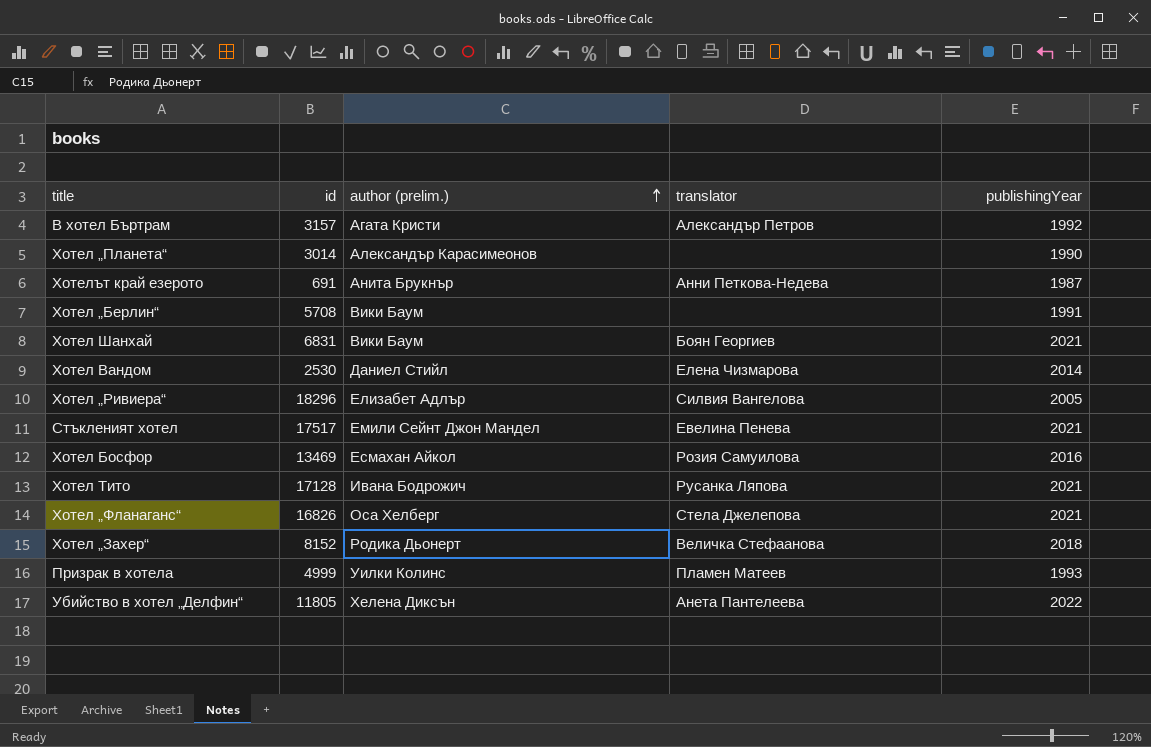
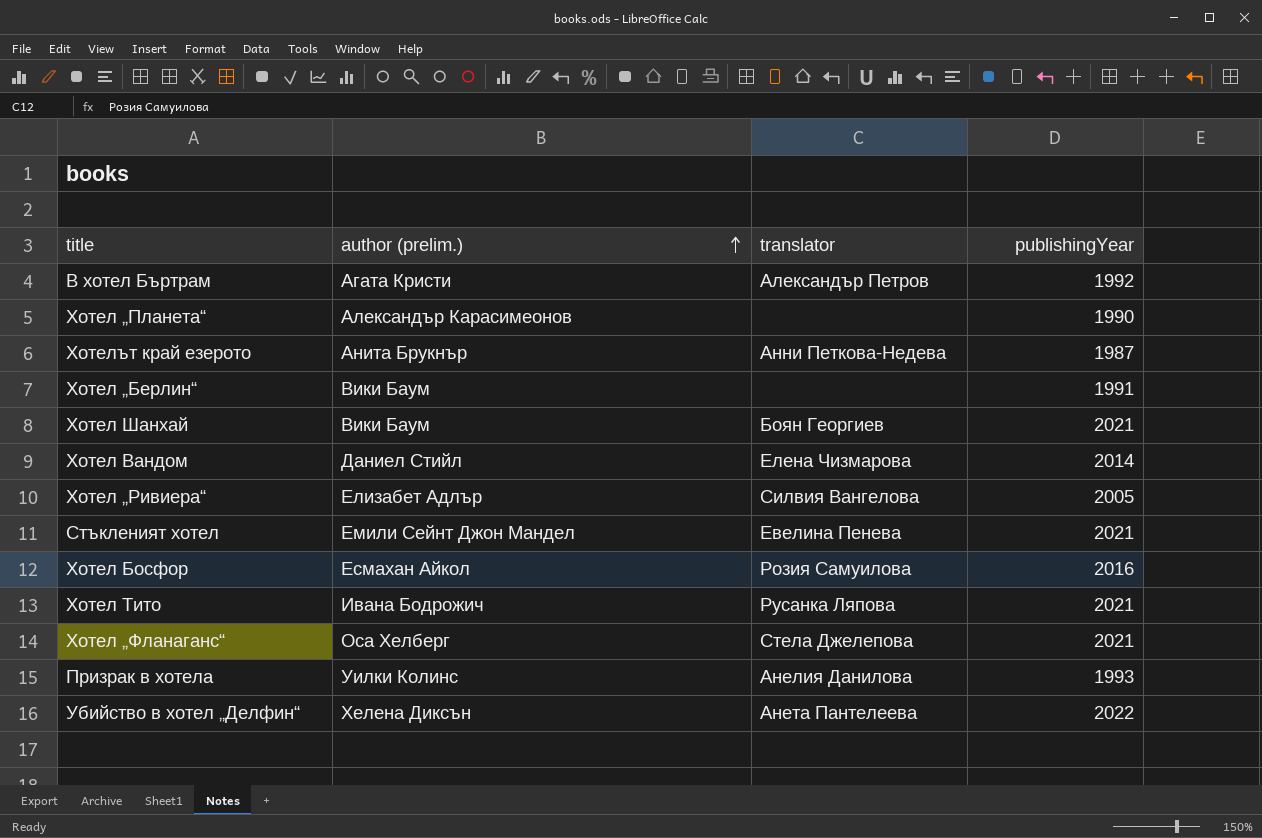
column id | position: 2 -> none
row Хотел „Захер“: 8152 | Родика Дьонерт | Величка Стефаанова | 2018 -> none
Призрак в хотела | translator: Пламен Матеев -> Анелия Данилова

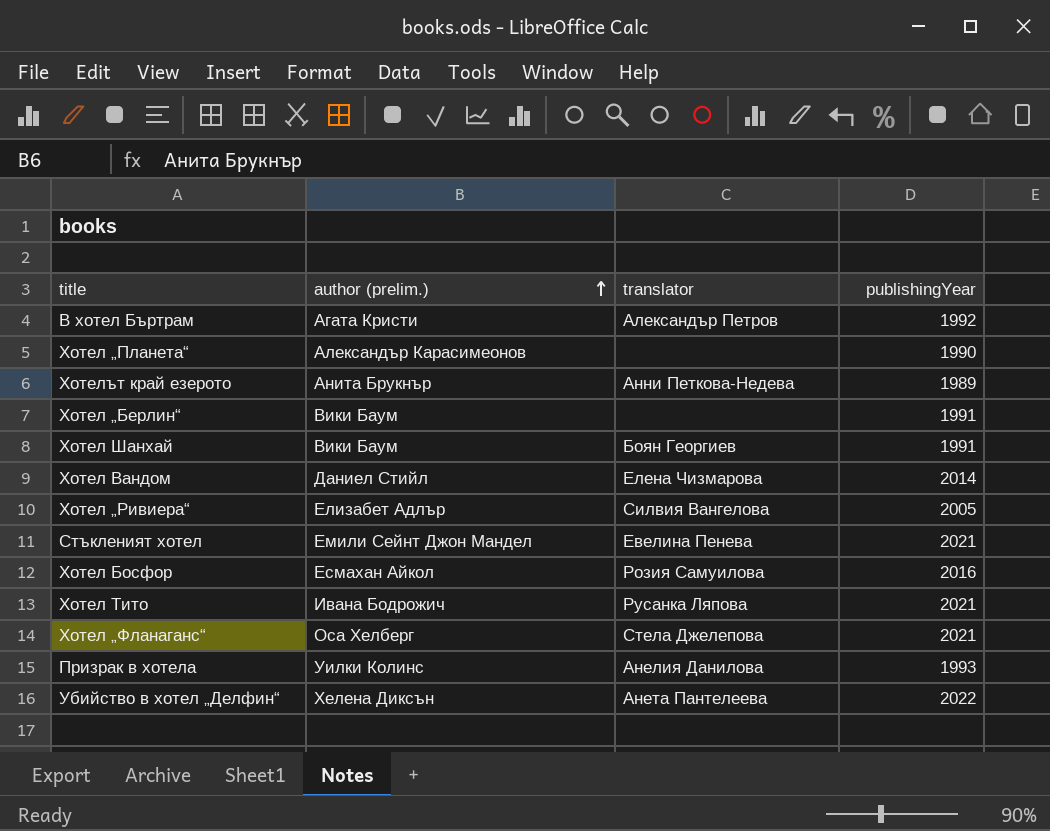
Хотелът край езерото | publishingYear: 1987 -> 1989
Хотел Шанхай | publishingYear: 2021 -> 1991

